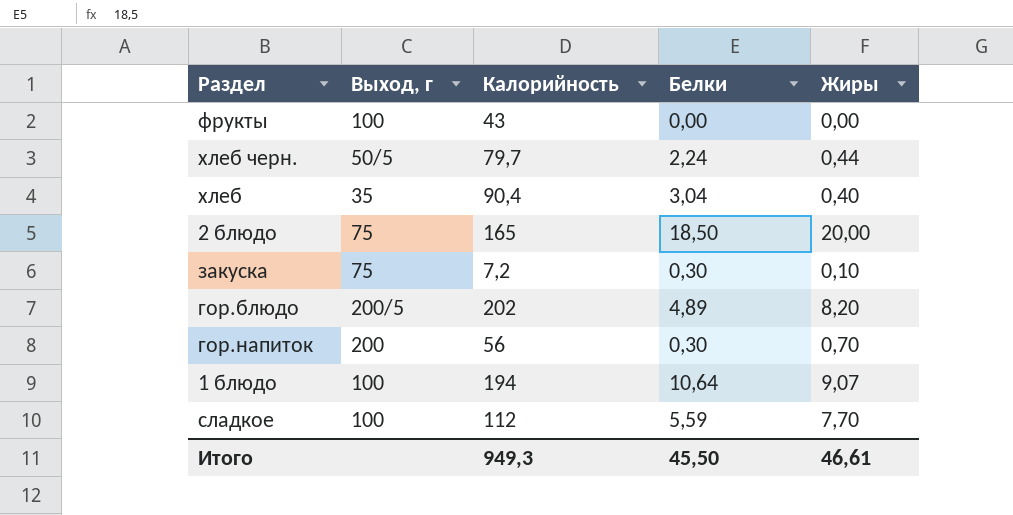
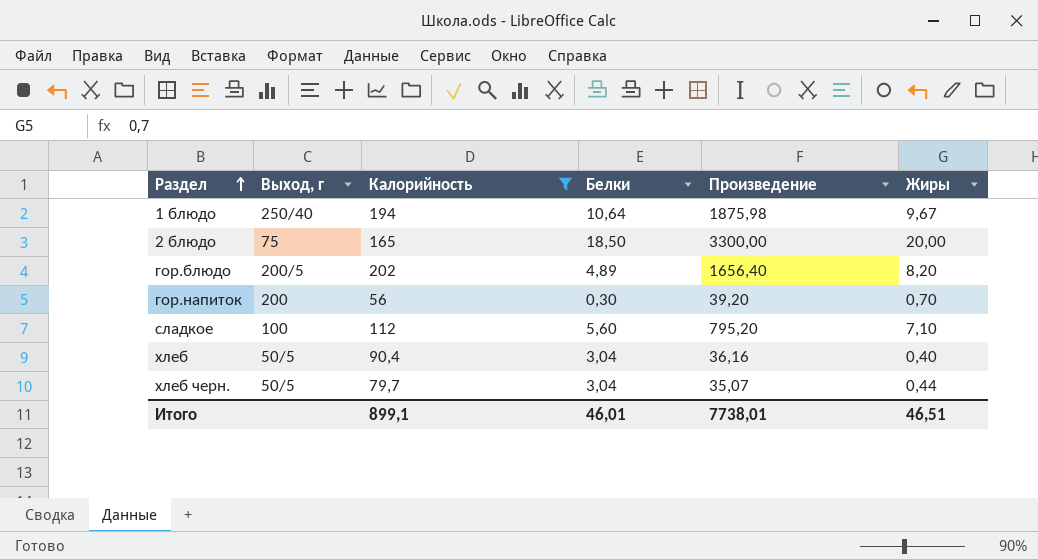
filter: none -> Калорийность >= 56
row order: none -> Раздел ascending
column Произведение | formula: none -> [Калорийность] * [Жиры]
1 блюдо | Выход, г: 100 -> 250/40
1 блюдо | Жиры: 9,07 -> 9,67
сладкое | Белки: 5,59 -> 5,60
сладкое | Жиры: 7,70 -> 7,10
хлеб | Выход, г: 35 -> 50/5
хлеб черн. | Белки: 2,24 -> 3,04
Итого | Калорийность: 949,3 -> 899,1
Итого | Белки: 45,50 -> 46,01
Итого | Жиры: 46,61 -> 46,51

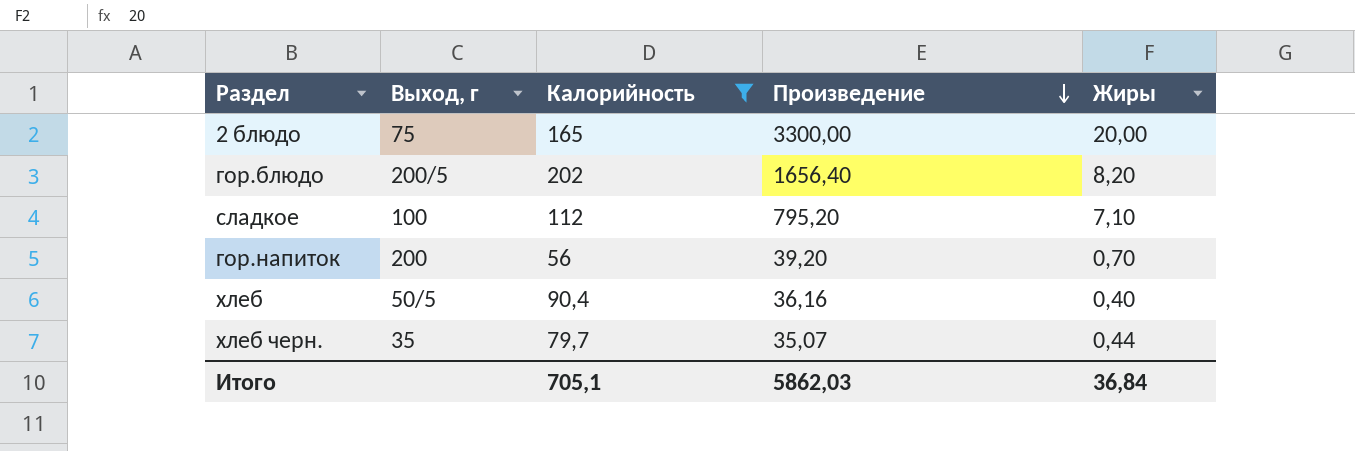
row order: Раздел ascending -> Произведение descending
column Белки | position: 4 -> none
row 1 блюдо: 250/40 | 194 | 10,64 | 1875,98 | 9,67 -> none
хлеб черн. | Выход, г: 50/5 -> 35
Итого | Калорийность: 899,1 -> 705,1
Итого | Произведение: 7738,01 -> 5862,03
Итого | Жиры: 46,51 -> 36,84

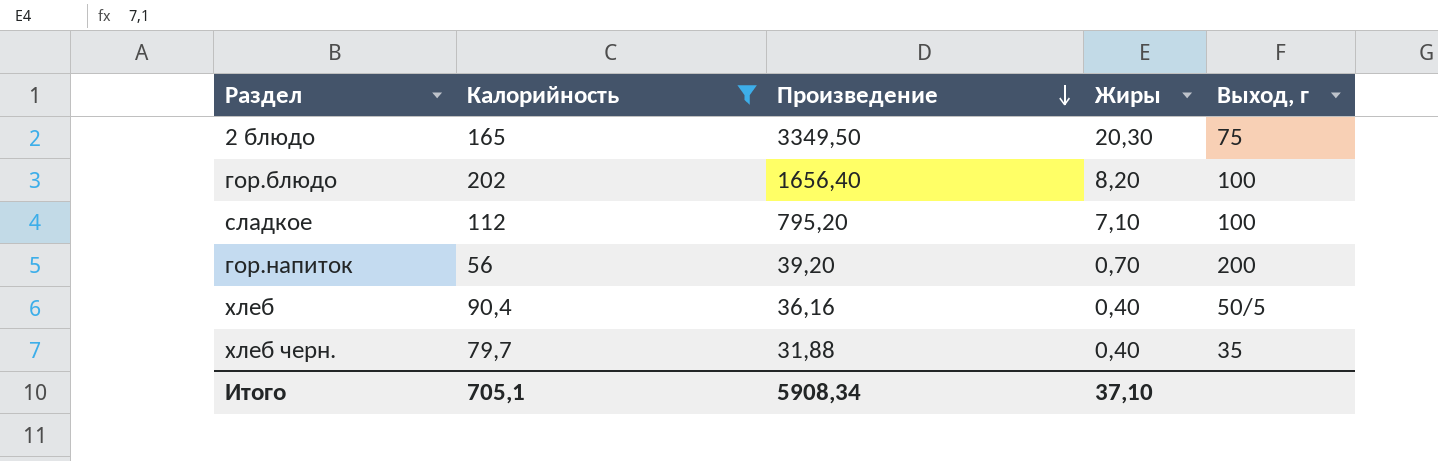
column Выход, г | position: 2 -> 5
2 блюдо | Произведение: 3300,00 -> 3349,50
2 блюдо | Жиры: 20,00 -> 20,30
гор.блюдо | Выход, г: 200/5 -> 100
хлеб черн. | Произведение: 35,07 -> 31,88
хлеб черн. | Жиры: 0,44 -> 0,40
Итого | Произведение: 5862,03 -> 5908,34
Итого | Жиры: 36,84 -> 37,10

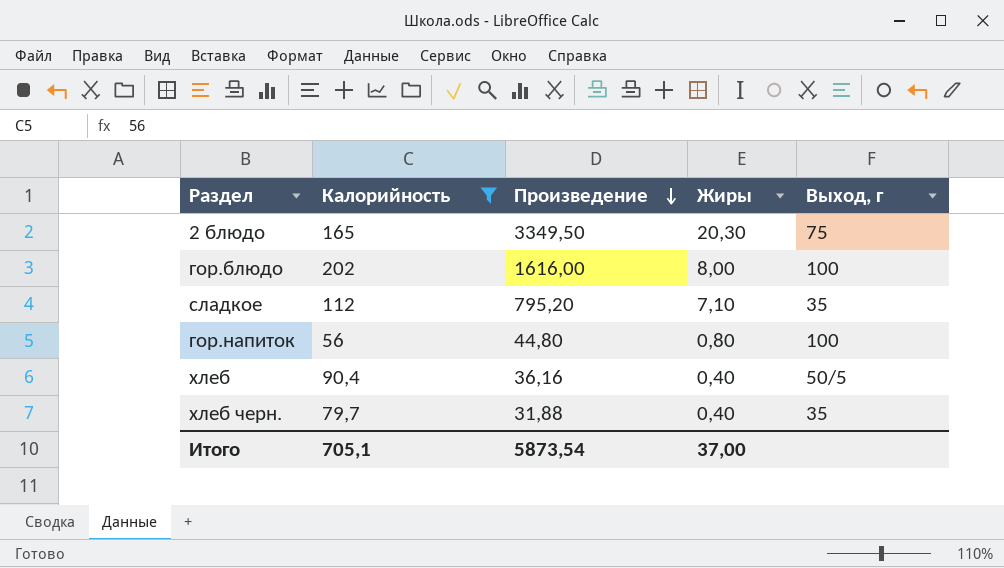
гор.блюдо | Произведение: 1656,40 -> 1616,00
гор.блюдо | Жиры: 8,20 -> 8,00
сладкое | Выход, г: 100 -> 35
гор.напиток | Произведение: 39,20 -> 44,80
гор.напиток | Жиры: 0,70 -> 0,80
гор.напиток | Выход, г: 200 -> 100
Итого | Произведение: 5908,34 -> 5873,54
Итого | Жиры: 37,10 -> 37,00

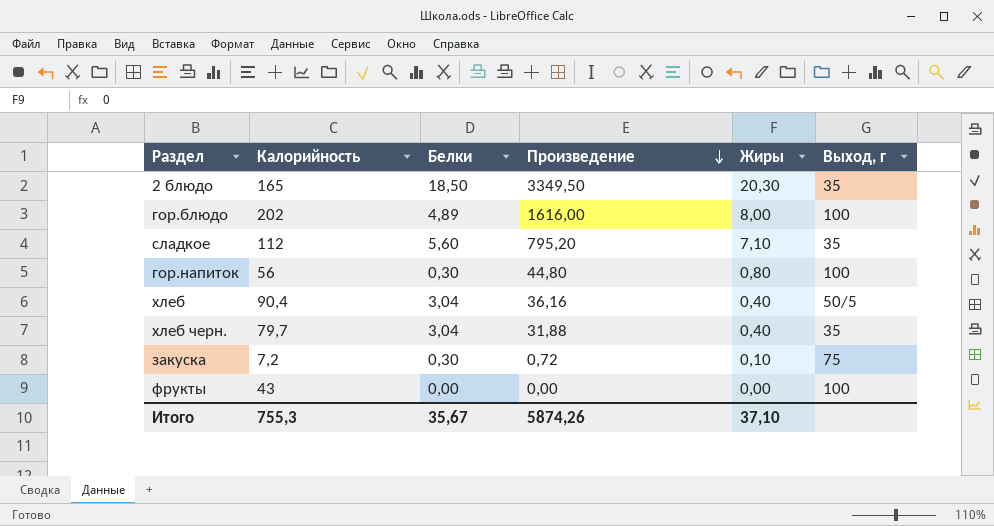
filter: Калорийность >= 56 -> none
column Белки | position: none -> 3
2 блюдо | Выход, г: 75 -> 35
Итого | Калорийность: 705,1 -> 755,3
Итого | Произведение: 5873,54 -> 5874,26
Итого | Жиры: 37,00 -> 37,10

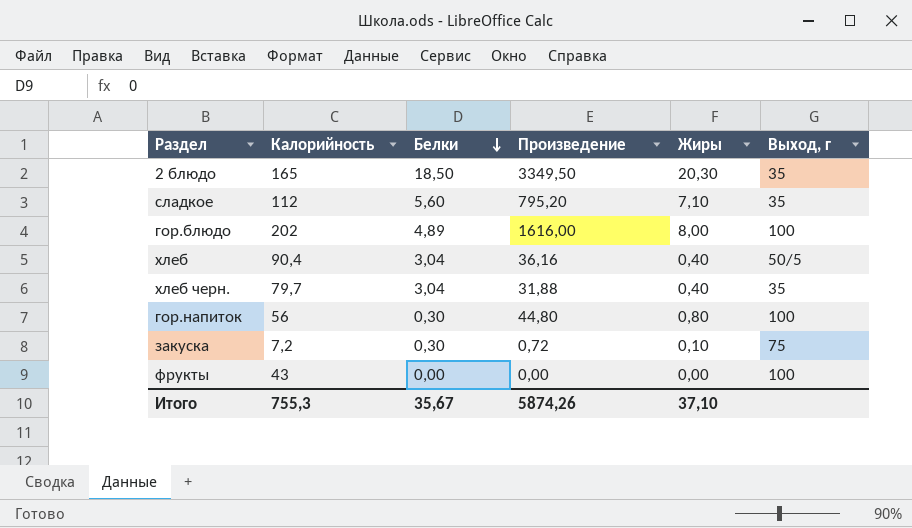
row order: Произведение descending -> Белки descending

